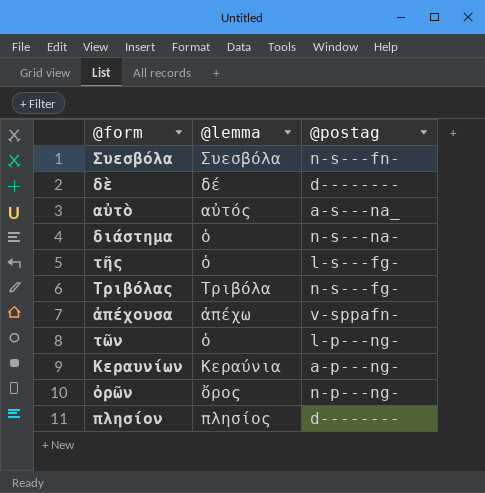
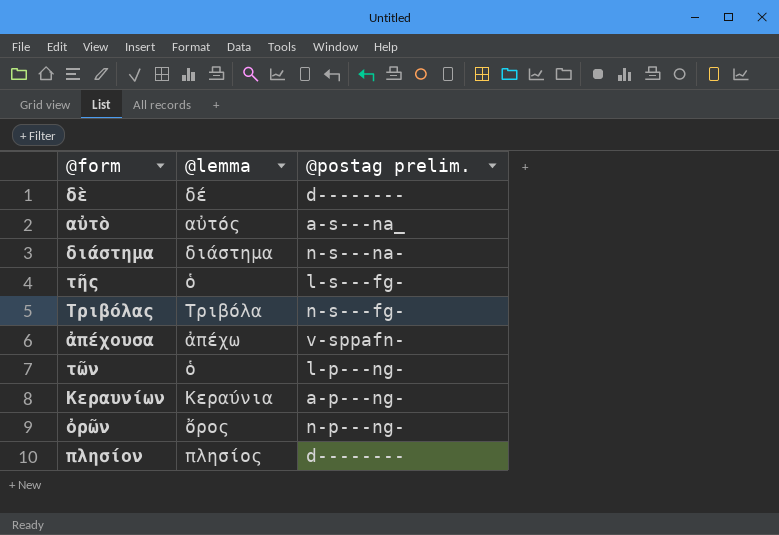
column name: @postag -> @postag prelim.
row Συεσβόλα: Συεσβόλα | n-s---fn- -> none
διάστημα | @lemma: ὁ -> διάστημα

